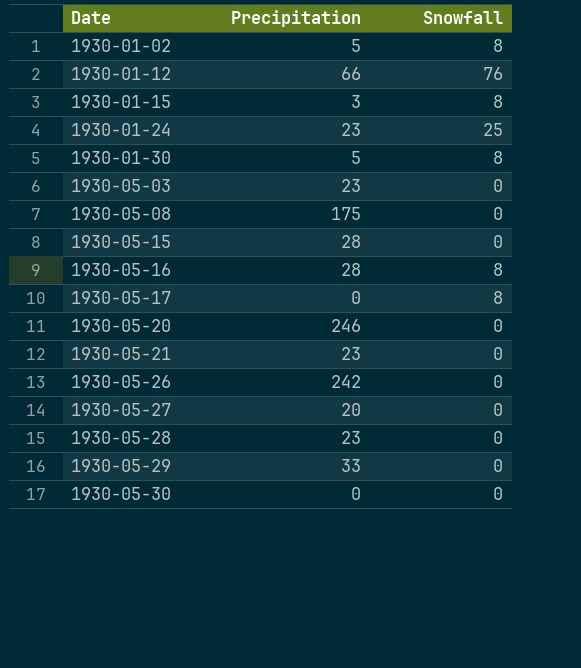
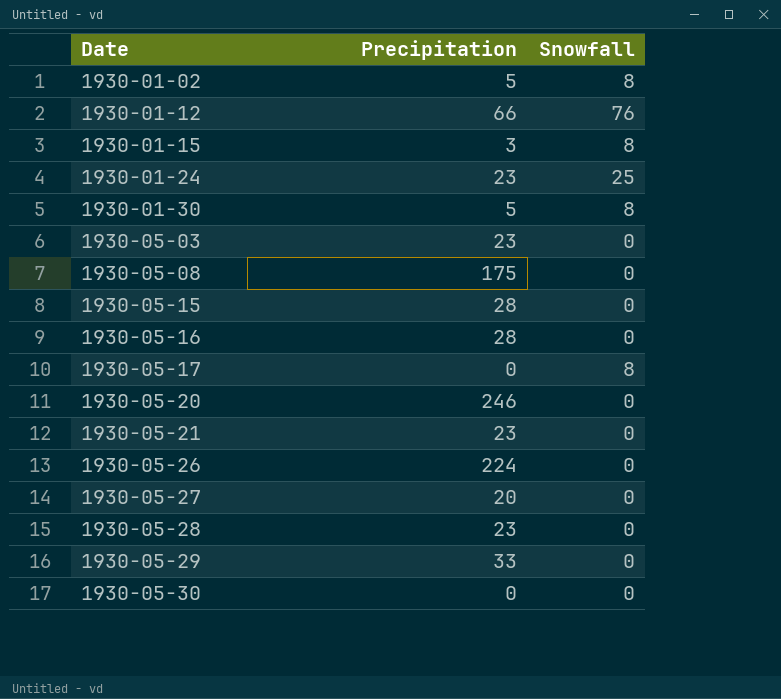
1930-05-16 | Snowfall: 8 -> 0
1930-05-26 | Precipitation: 242 -> 224

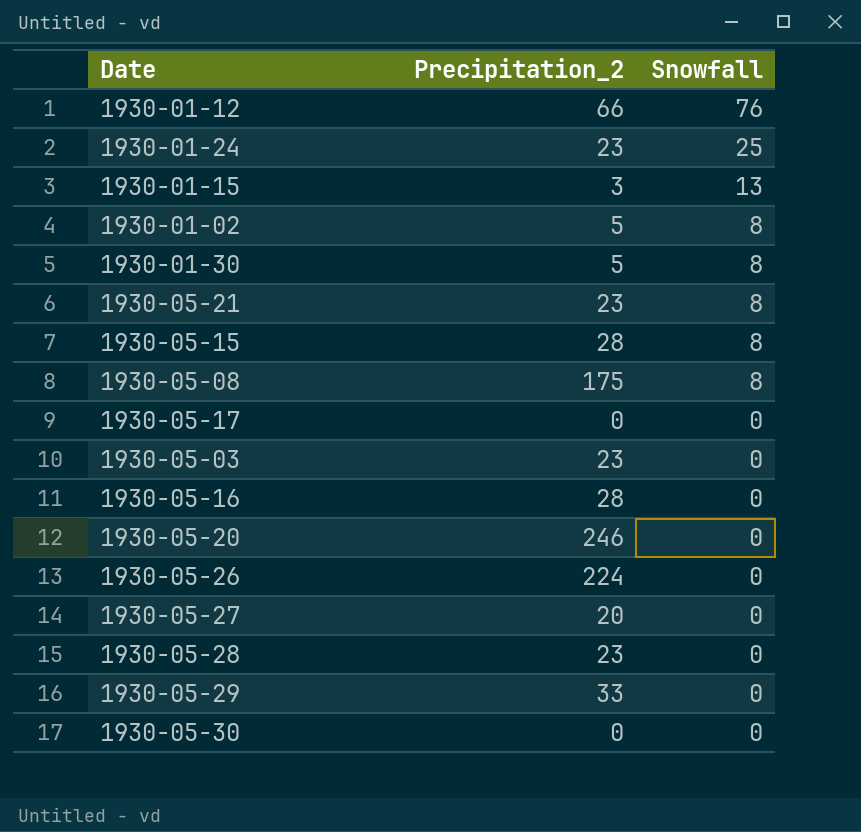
row order: Date ascending -> Snowfall descending
column name: Precipitation -> Precipitation_2
1930-01-15 | Snowfall: 8 -> 13
1930-05-21 | Snowfall: 0 -> 8
1930-05-15 | Snowfall: 0 -> 8
1930-05-08 | Snowfall: 0 -> 8
1930-05-17 | Snowfall: 8 -> 0

